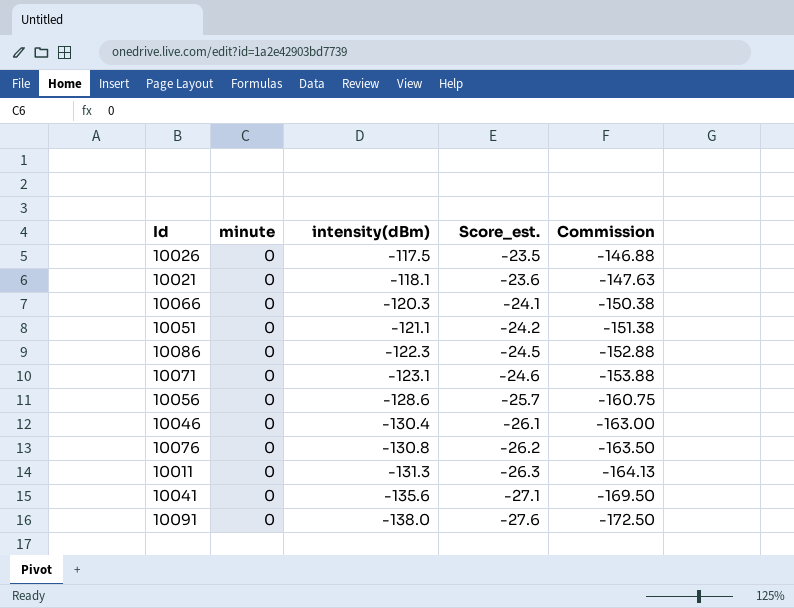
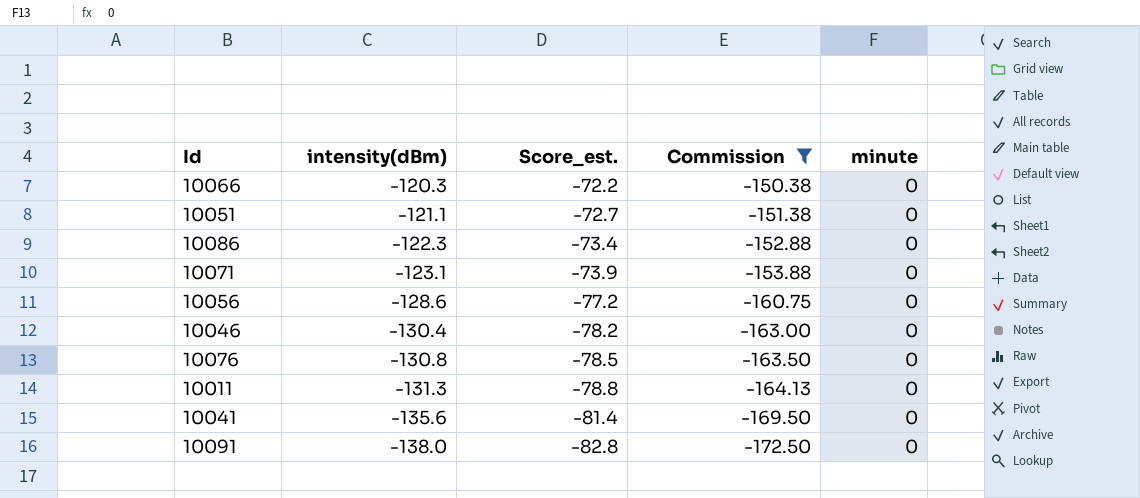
filter: none -> Commission <= -150.38
column Score_est. | formula: [intensity(dBm)] * 0.2 -> [intensity(dBm)] * 0.6
column minute | position: 2 -> 5

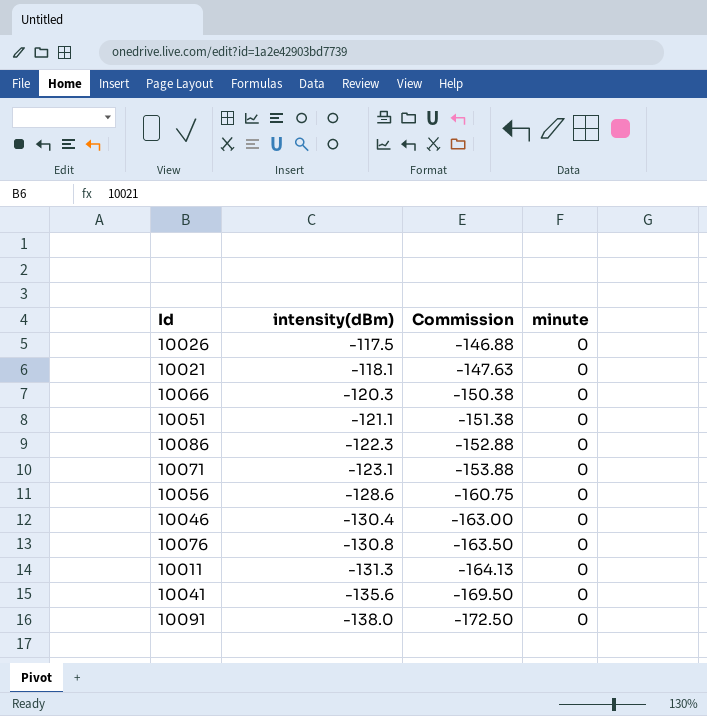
filter: Commission <= -150.38 -> none
column Score_est. | formula: [intensity(dBm)] * 0.6 -> none

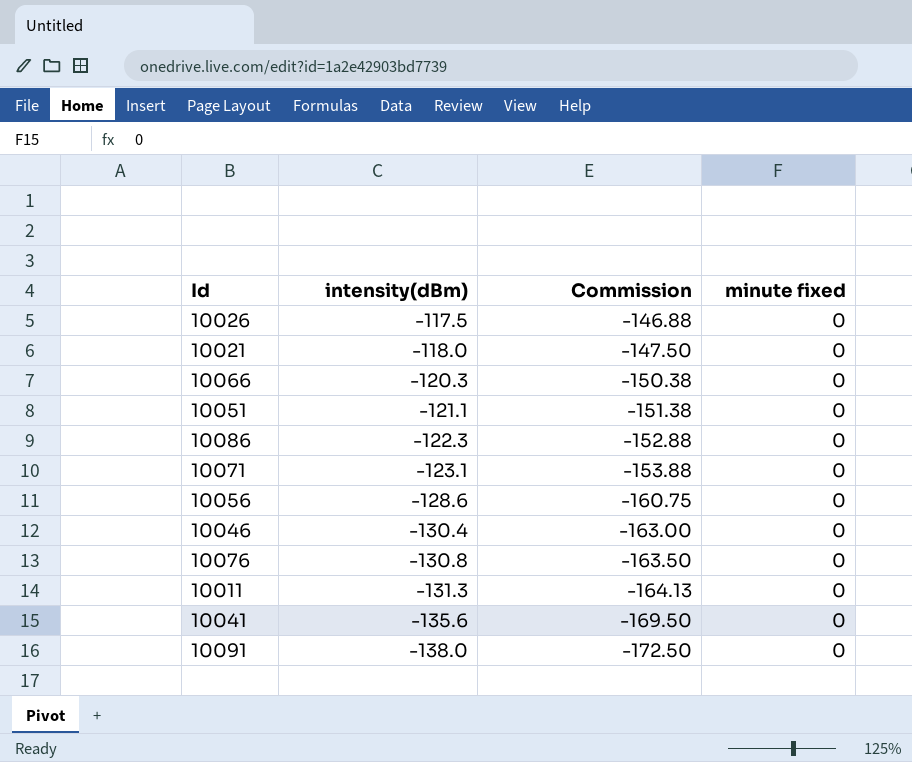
column name: minute -> minute fixed
10021 | intensity(dBm): -118.1 -> -118.0
10021 | Commission: -147.63 -> -147.50

